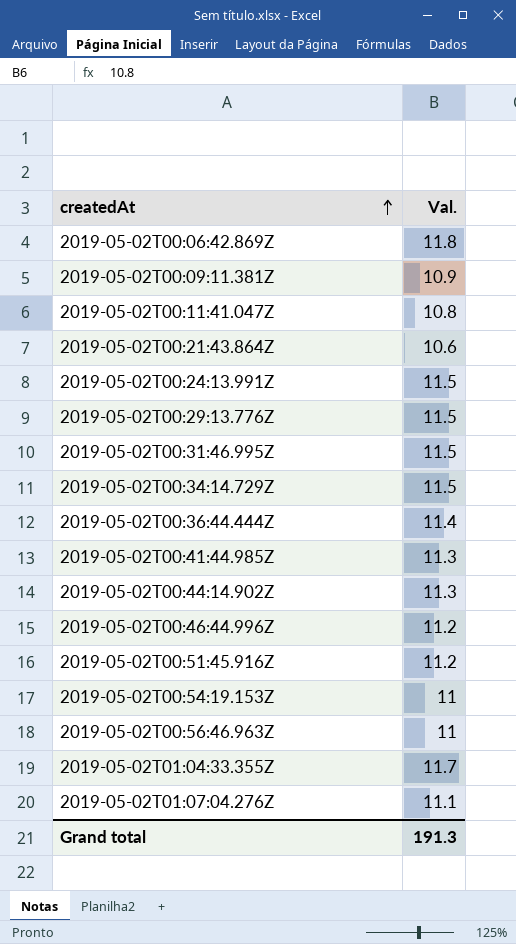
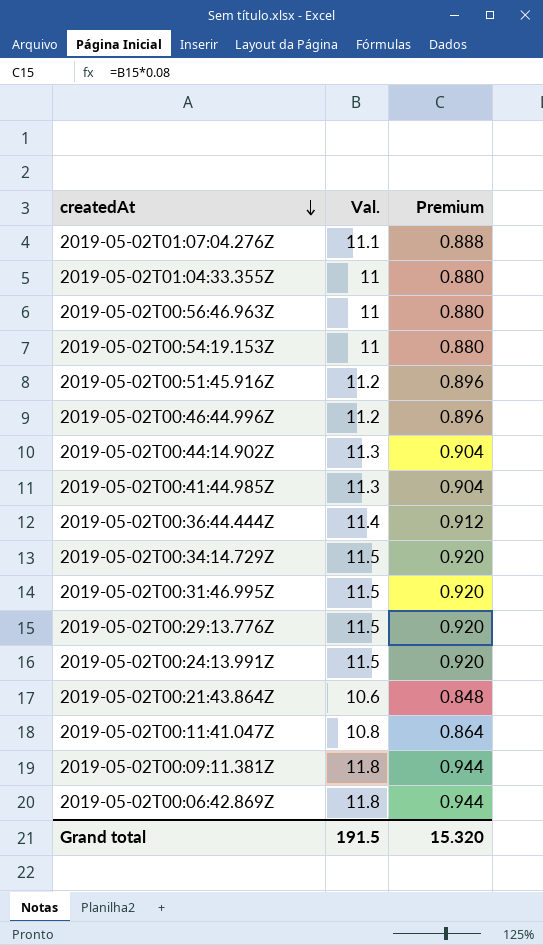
row order: createdAt ascending -> createdAt descending
column Premium | formula: none -> [Val.] * 0.08
2019-05-02T01:04:33.355Z | Val.: 11.7 -> 11
2019-05-02T00:09:11.381Z | Val.: 10.9 -> 11.8
Grand total | Val.: 191.3 -> 191.5

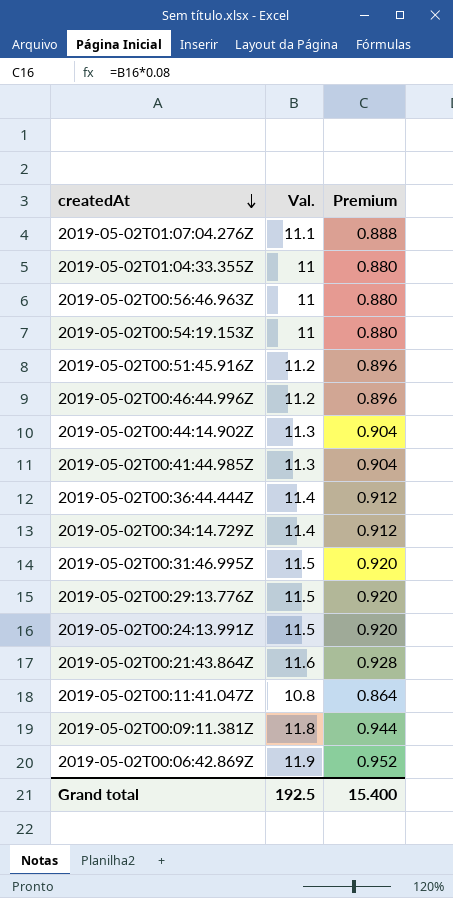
2019-05-02T00:34:14.729Z | Val.: 11.5 -> 11.4
2019-05-02T00:34:14.729Z | Premium: 0.920 -> 0.912
2019-05-02T00:21:43.864Z | Val.: 10.6 -> 11.6
2019-05-02T00:21:43.864Z | Premium: 0.848 -> 0.928
2019-05-02T00:06:42.869Z | Val.: 11.8 -> 11.9
2019-05-02T00:06:42.869Z | Premium: 0.944 -> 0.952
Grand total | Val.: 191.5 -> 192.5
Grand total | Premium: 15.320 -> 15.400

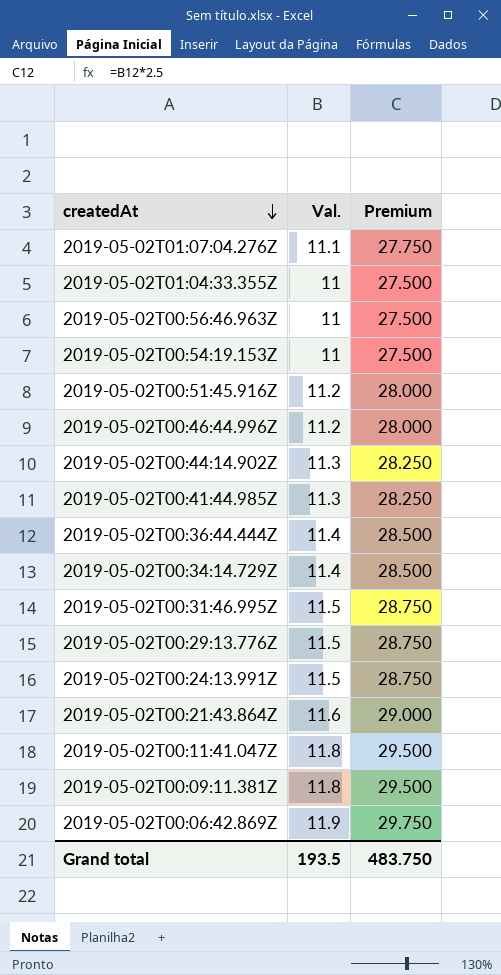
column Premium | formula: [Val.] * 0.08 -> [Val.] * 2.5
2019-05-02T00:11:41.047Z | Val.: 10.8 -> 11.8
Grand total | Val.: 192.5 -> 193.5
Grand total | Premium: 15.400 -> 483.750

